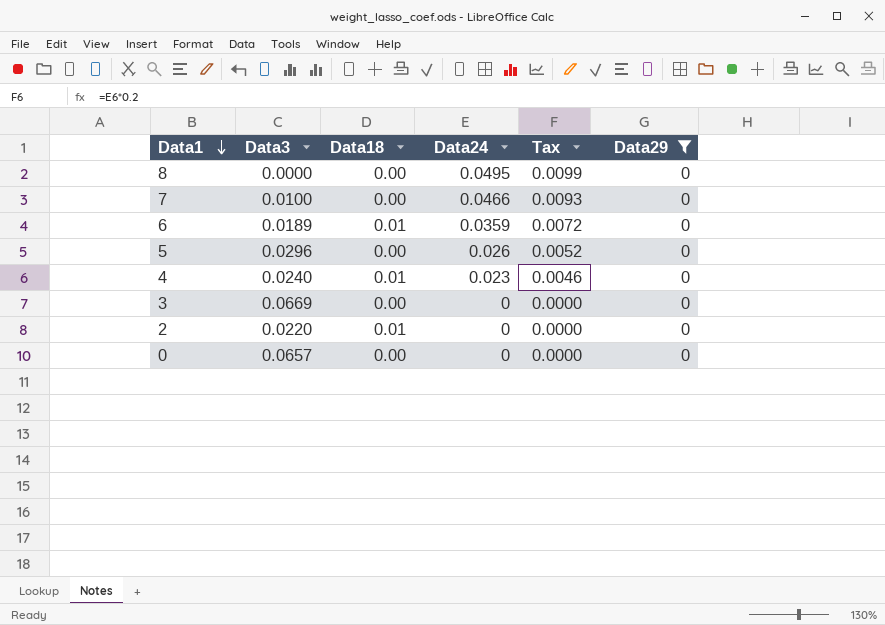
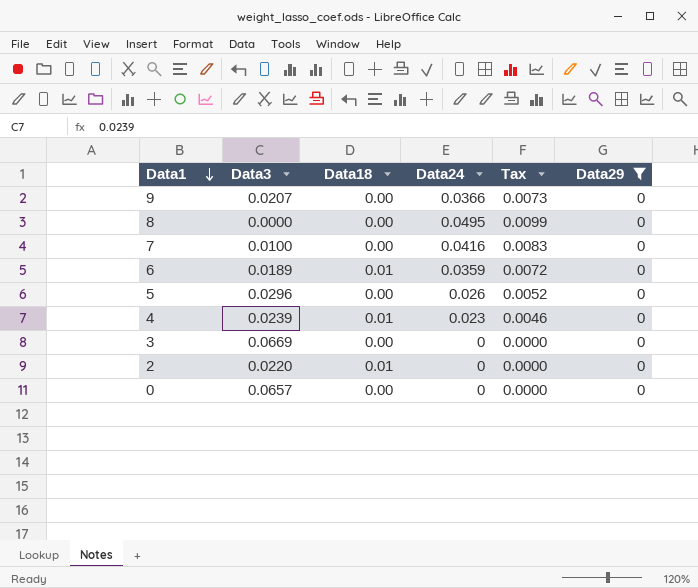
row 9: none -> 0.0207 | 0.00 | 0.0366 | 0.0073 | 0
7 | Data24: 0.0466 -> 0.0416
7 | Tax: 0.0093 -> 0.0083
4 | Data3: 0.0240 -> 0.0239

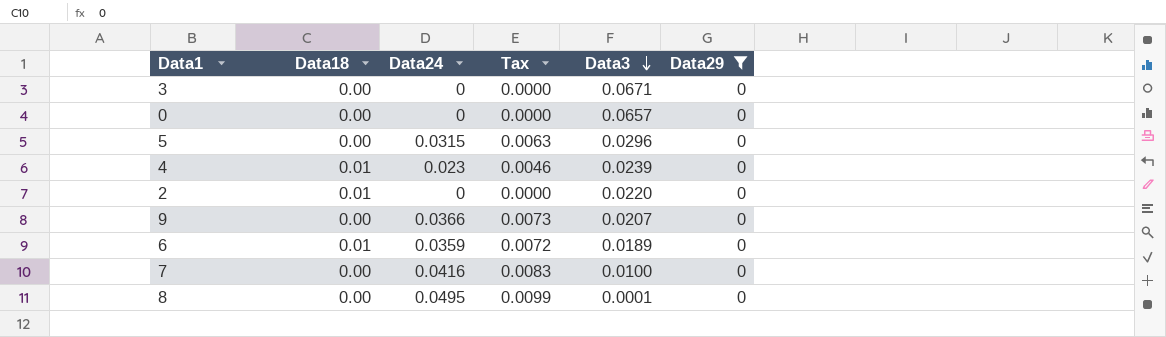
row order: Data1 descending -> Data3 descending
column Data3 | position: 2 -> 5
3 | Data3: 0.0669 -> 0.0671
5 | Data24: 0.026 -> 0.0315
5 | Tax: 0.0052 -> 0.0063
8 | Data3: 0.0000 -> 0.0001

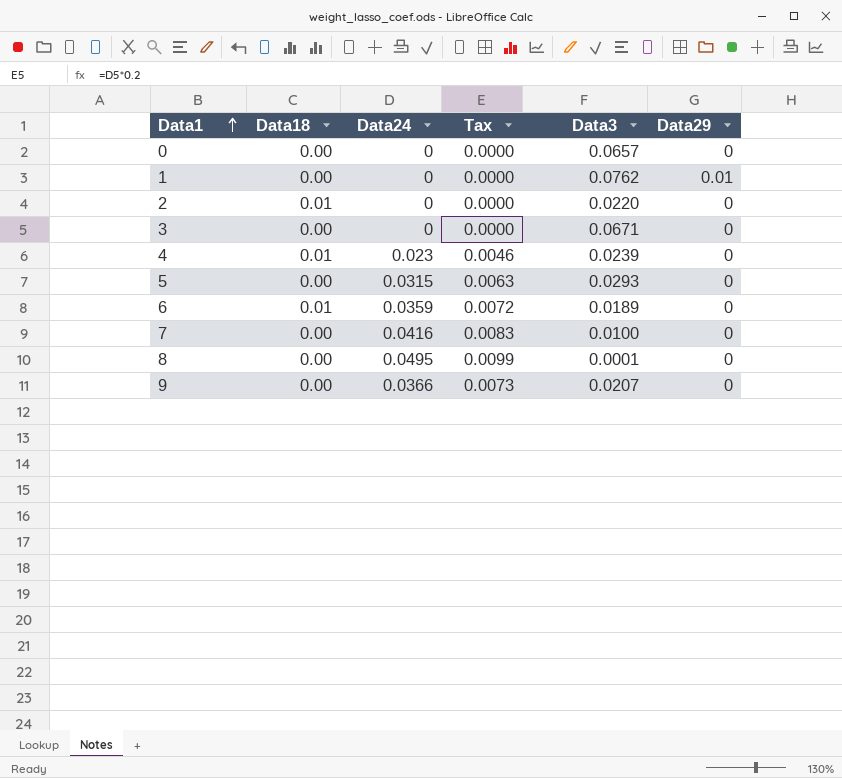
filter: Data29 = 0 -> none
row order: Data3 descending -> Data1 ascending
5 | Data3: 0.0296 -> 0.0293

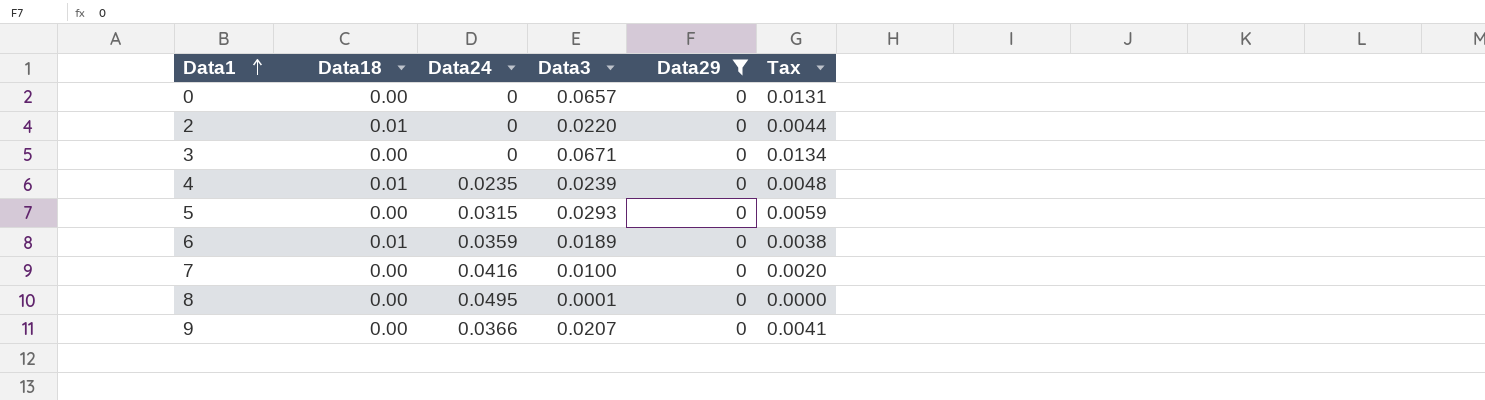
filter: none -> Data29 = 0
column Tax | formula: [Data24] * 0.2 -> [Data3] * 0.2
column Tax | position: 4 -> 6
4 | Data24: 0.023 -> 0.0235

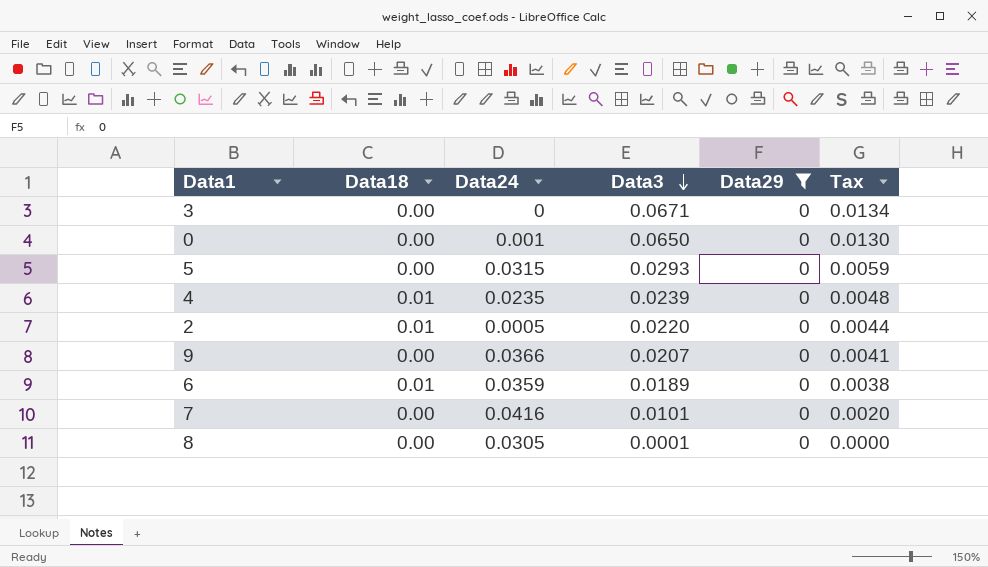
row order: Data1 ascending -> Data3 descending
0 | Data24: 0 -> 0.001
0 | Data3: 0.0657 -> 0.0650
0 | Tax: 0.0131 -> 0.0130
2 | Data24: 0 -> 0.0005
7 | Data3: 0.0100 -> 0.0101
8 | Data24: 0.0495 -> 0.0305

